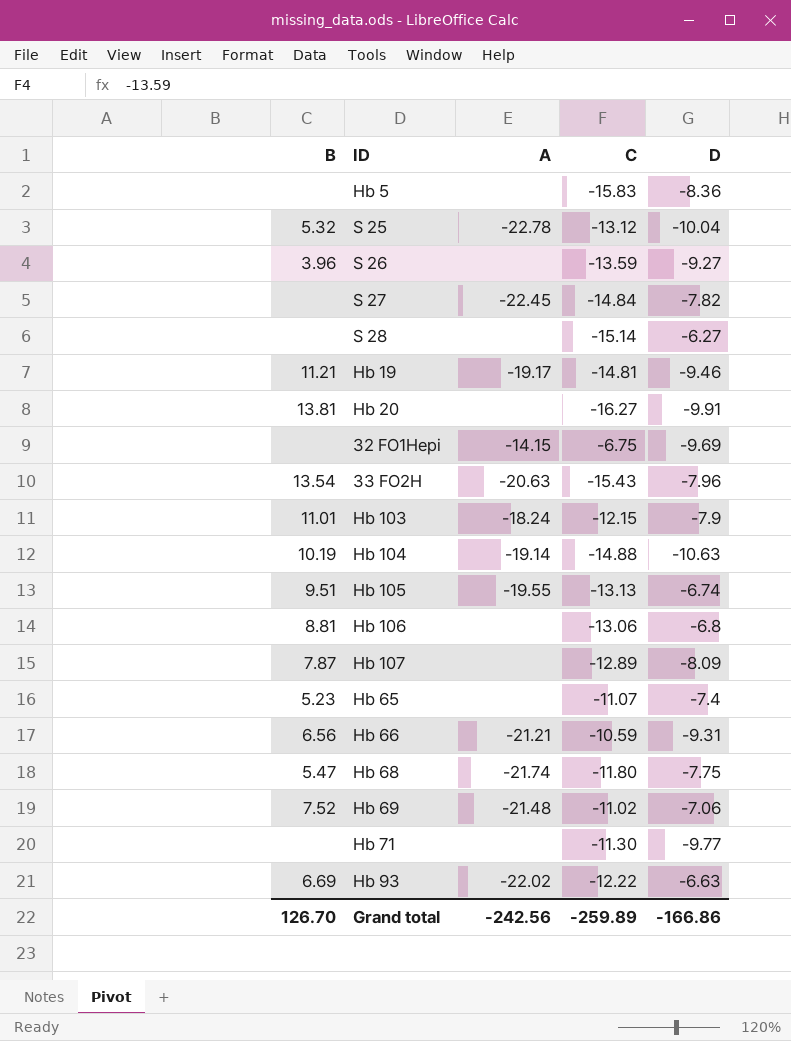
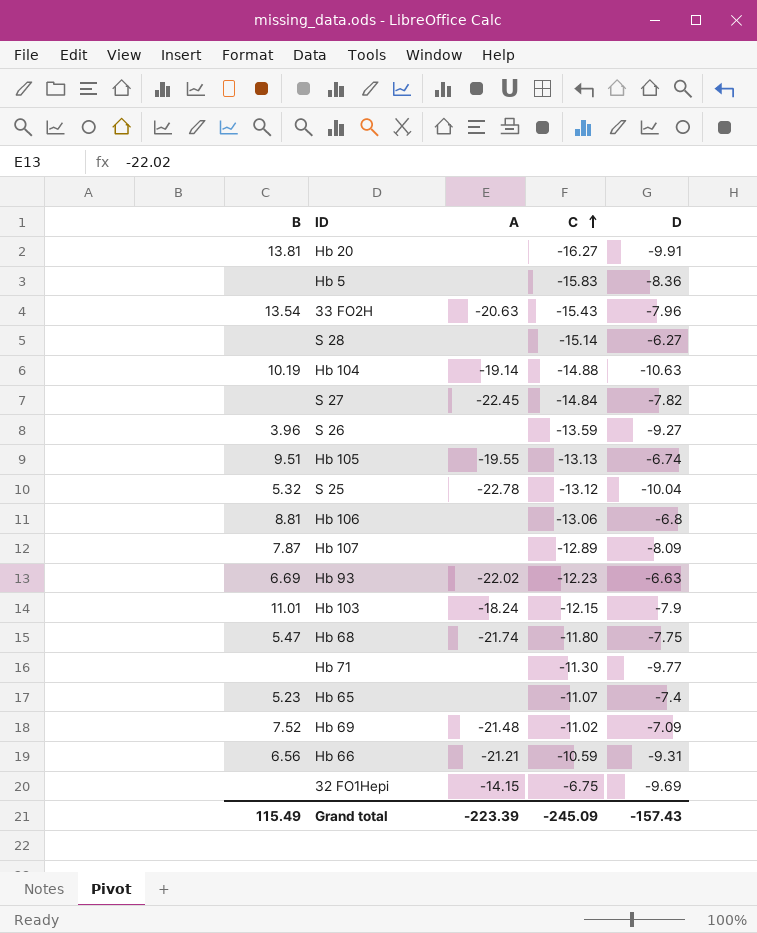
row order: none -> C ascending
row Hb 19: 11.21 | -19.17 | -14.81 | -9.46 -> none
Hb 93 | C: -12.22 -> -12.23
Hb 69 | D: -7.06 -> -7.09
Grand total | B: 126.70 -> 115.49
Grand total | A: -242.56 -> -223.39
Grand total | C: -259.89 -> -245.09
Grand total | D: -166.86 -> -157.43

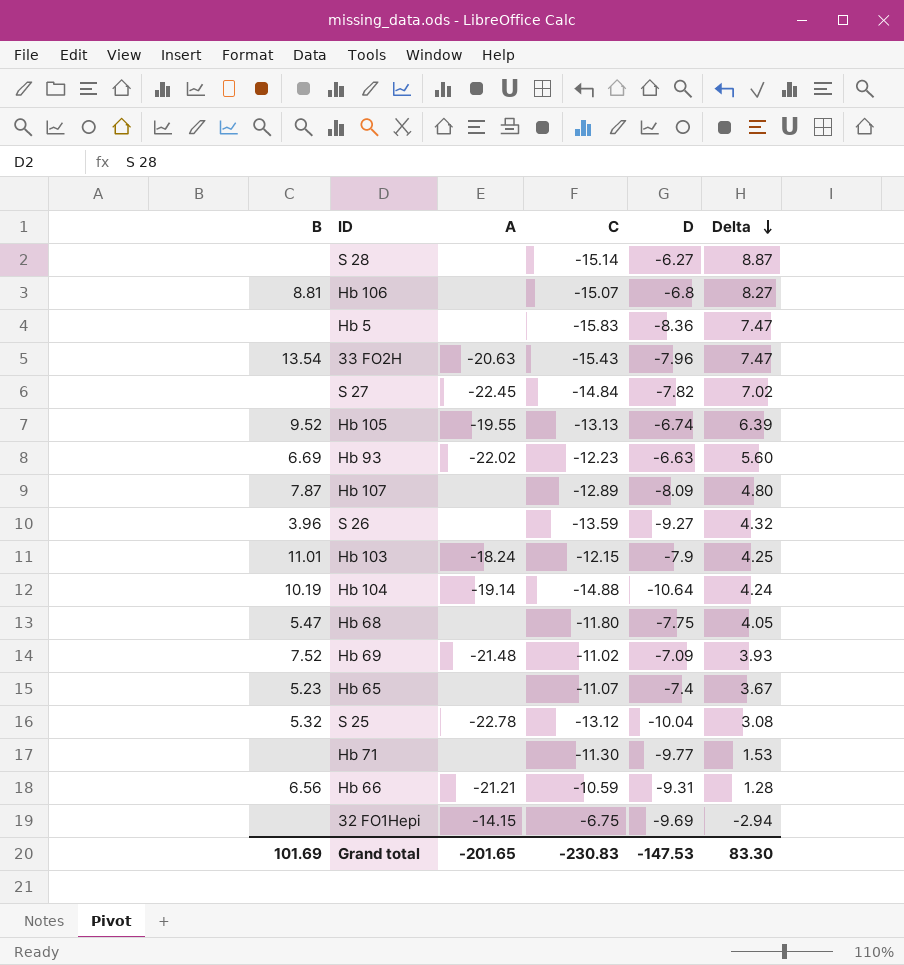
row order: C ascending -> Delta descending
column Delta | formula: none -> [D] - [C]
row Hb 20: 13.81 | none | -16.27 | -9.91 -> none
Hb 106 | C: -13.06 -> -15.07
Hb 105 | B: 9.51 -> 9.52
Hb 104 | D: -10.63 -> -10.64
Hb 68 | A: -21.74 -> none
Grand total | B: 115.49 -> 101.69
Grand total | A: -223.39 -> -201.65
Grand total | C: -245.09 -> -230.83
Grand total | D: -157.43 -> -147.53

